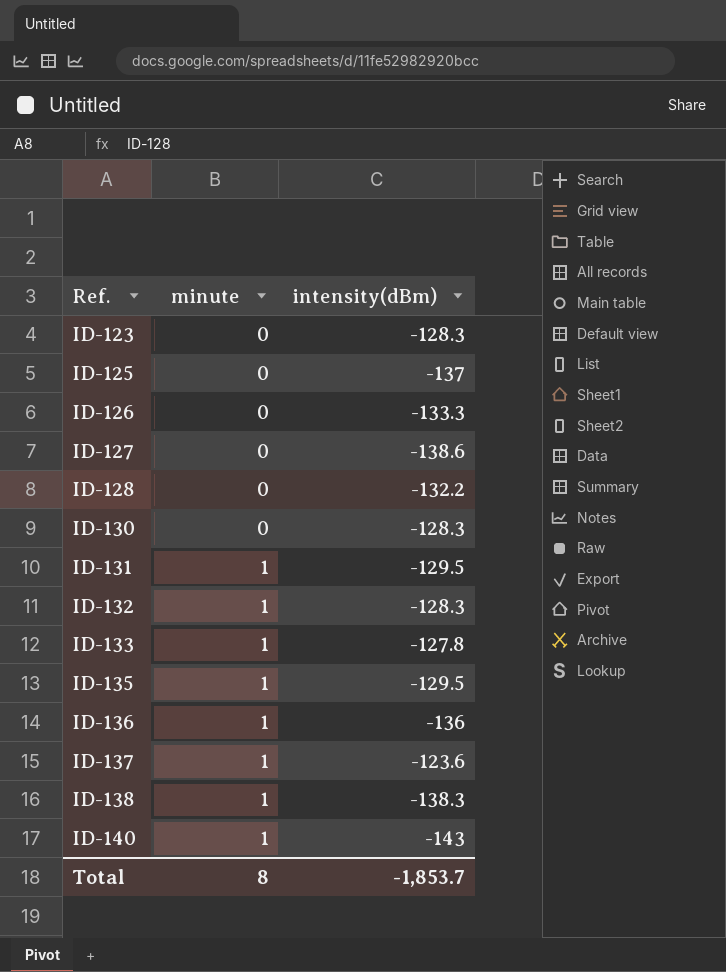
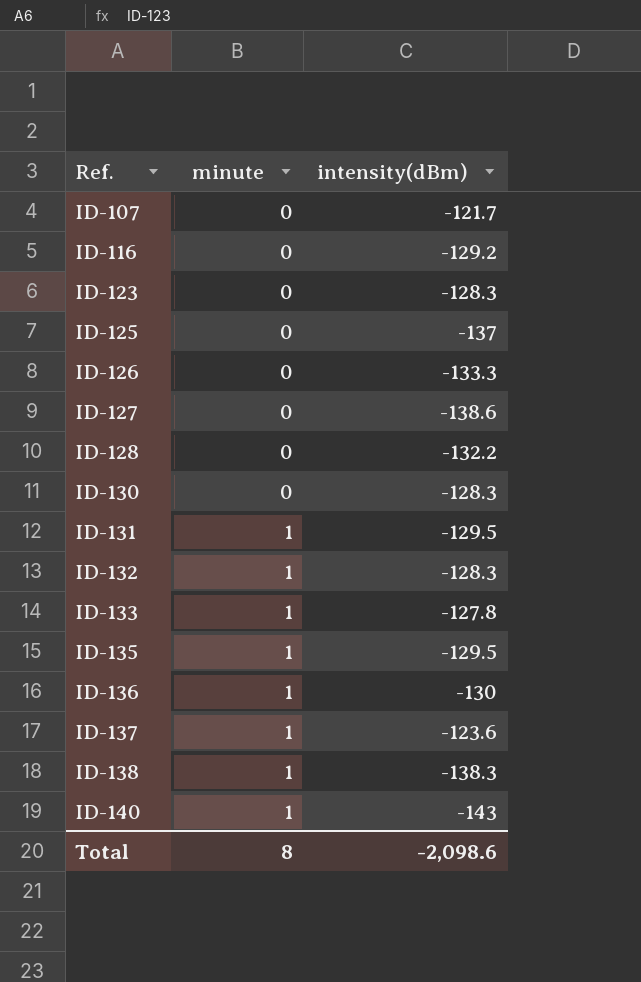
row ID-107: none -> 0 | -121.7
row ID-116: none -> 0 | -129.2
ID-136 | intensity(dBm): -136 -> -130
Total | intensity(dBm): -1,853.7 -> -2,098.6

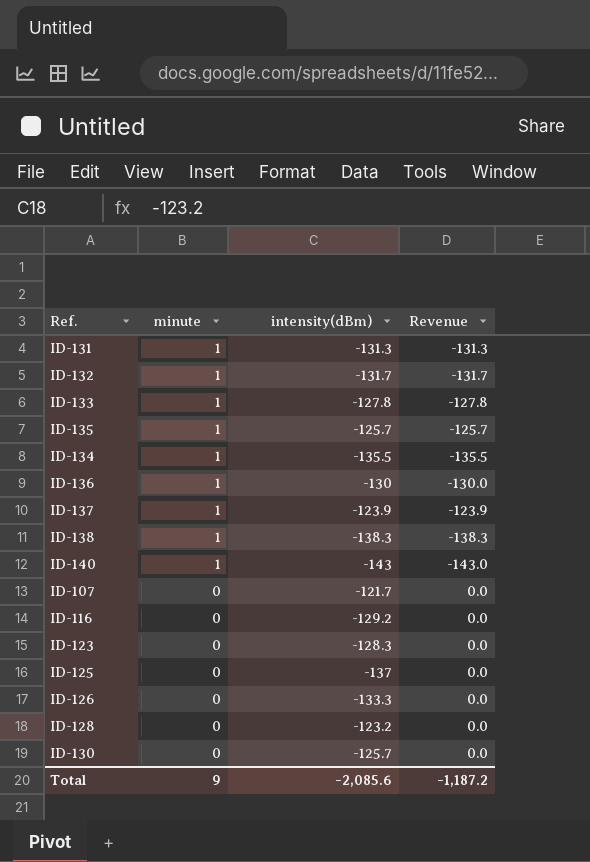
row order: Ref. ascending -> minute descending
column Revenue | formula: none -> [minute] * [intensity(dBm)]
row ID-127: 0 | -138.6 -> none
ID-131 | intensity(dBm): -129.5 -> -131.3
ID-132 | intensity(dBm): -128.3 -> -131.7
ID-135 | intensity(dBm): -129.5 -> -125.7
row ID-134: none -> 1 | -135.5 | -135.5
ID-137 | intensity(dBm): -123.6 -> -123.9
ID-128 | intensity(dBm): -132.2 -> -123.2
ID-130 | intensity(dBm): -128.3 -> -125.7
Total | minute: 8 -> 9
Total | intensity(dBm): -2,098.6 -> -2,085.6

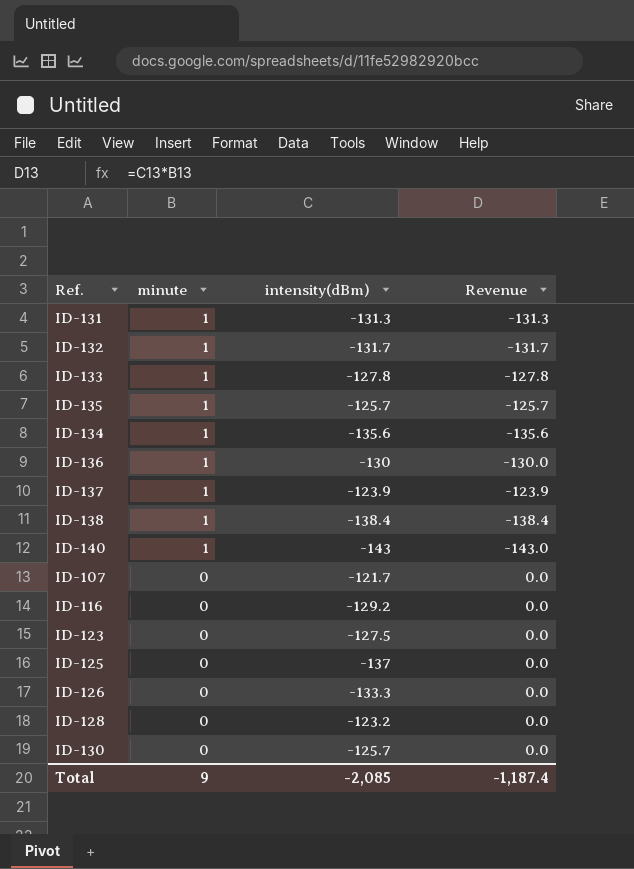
ID-134 | intensity(dBm): -135.5 -> -135.6
ID-134 | Revenue: -135.5 -> -135.6
ID-138 | intensity(dBm): -138.3 -> -138.4
ID-138 | Revenue: -138.3 -> -138.4
ID-123 | intensity(dBm): -128.3 -> -127.5
Total | intensity(dBm): -2,085.6 -> -2,085
Total | Revenue: -1,187.2 -> -1,187.4

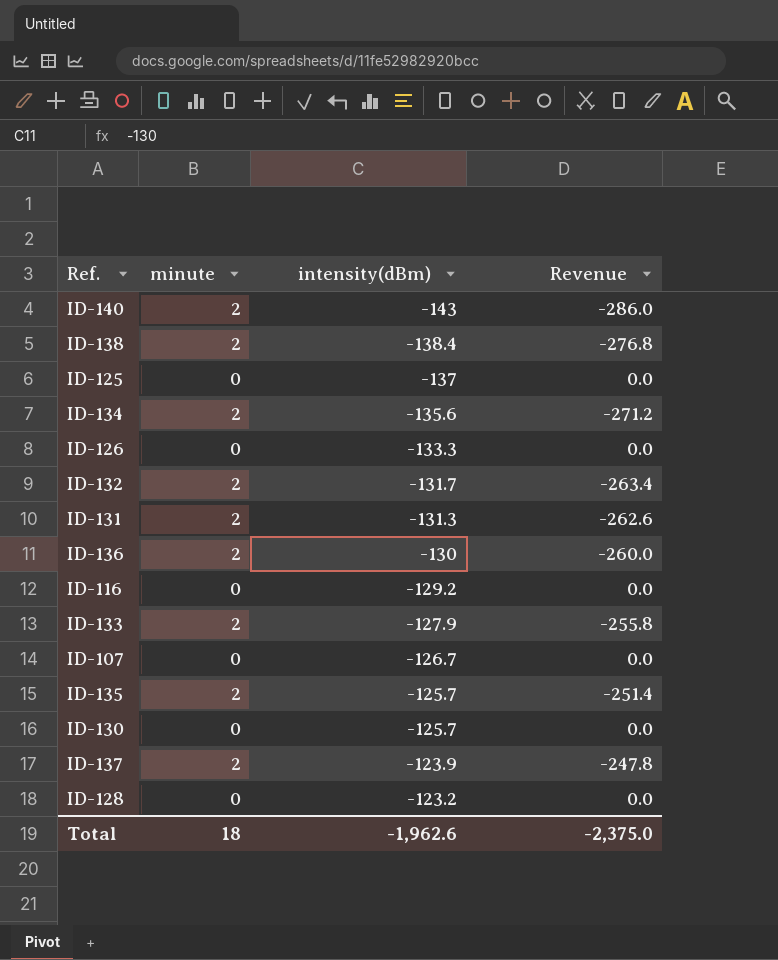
row order: minute descending -> intensity(dBm) ascending
row ID-123: 0 | -127.5 | 0.0 -> none
ID-140 | minute: 1 -> 2
ID-140 | Revenue: -143.0 -> -286.0
ID-138 | minute: 1 -> 2
ID-138 | Revenue: -138.4 -> -276.8
ID-134 | minute: 1 -> 2
ID-134 | Revenue: -135.6 -> -271.2
ID-132 | minute: 1 -> 2
ID-132 | Revenue: -131.7 -> -263.4
ID-131 | minute: 1 -> 2
ID-131 | Revenue: -131.3 -> -262.6
ID-136 | minute: 1 -> 2
ID-136 | Revenue: -130.0 -> -260.0
ID-133 | minute: 1 -> 2
ID-133 | intensity(dBm): -127.8 -> -127.9
ID-133 | Revenue: -127.8 -> -255.8
ID-107 | intensity(dBm): -121.7 -> -126.7
ID-135 | minute: 1 -> 2
ID-135 | Revenue: -125.7 -> -251.4
ID-137 | minute: 1 -> 2
ID-137 | Revenue: -123.9 -> -247.8
Total | minute: 9 -> 18
Total | intensity(dBm): -2,085 -> -1,962.6
Total | Revenue: -1,187.4 -> -2,375.0

